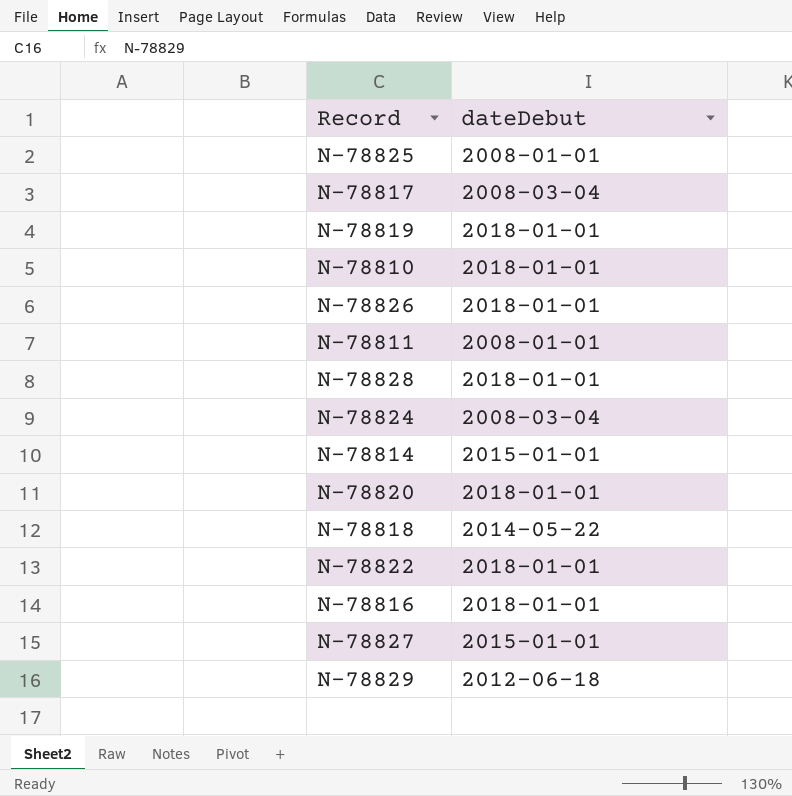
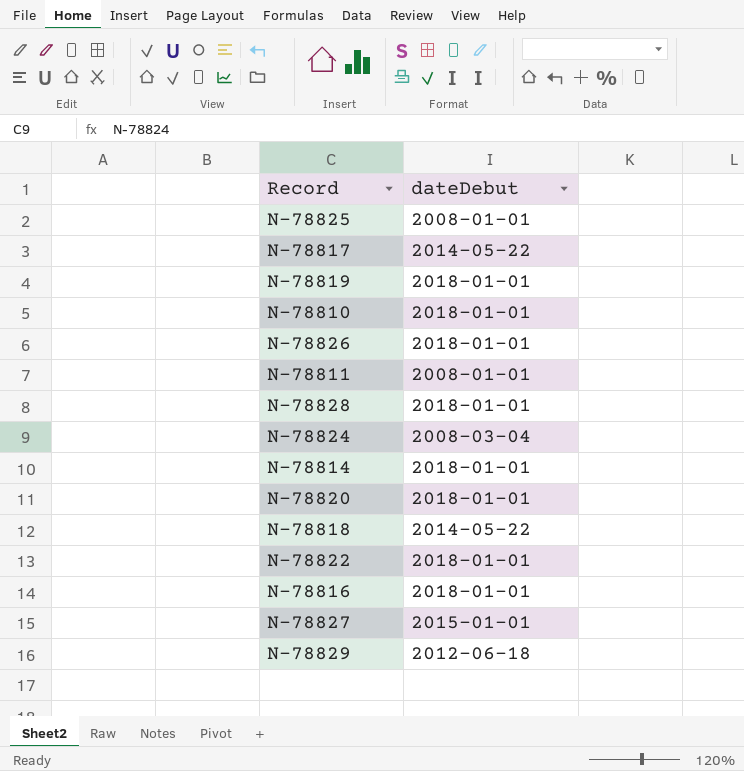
N-78817 | dateDebut: 2008-03-04 -> 2014-05-22
N-78814 | dateDebut: 2015-01-01 -> 2018-01-01

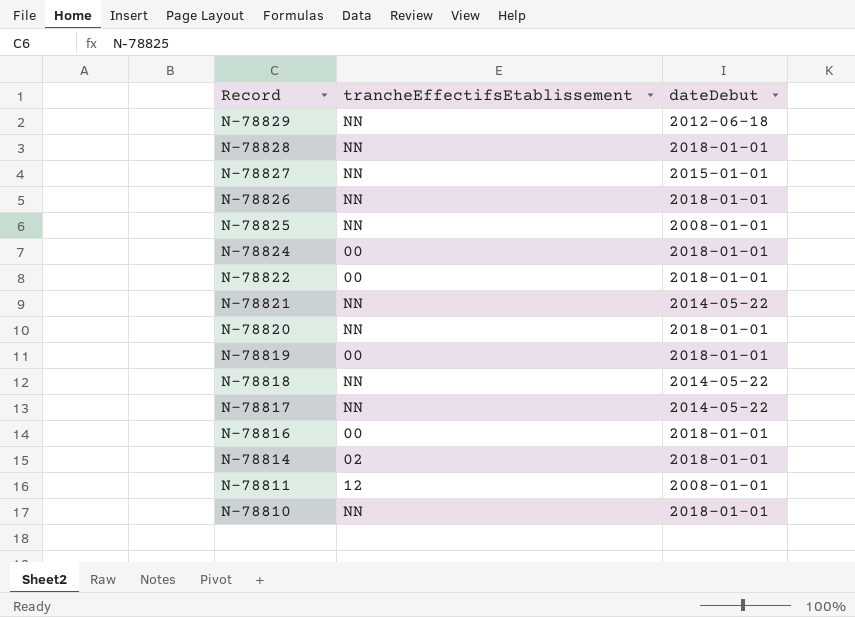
row order: none -> Record descending
column trancheEffectifsEtablissement | position: none -> 2
N-78824 | dateDebut: 2008-03-04 -> 2018-01-01
row N-78821: none -> NN | 2014-05-22

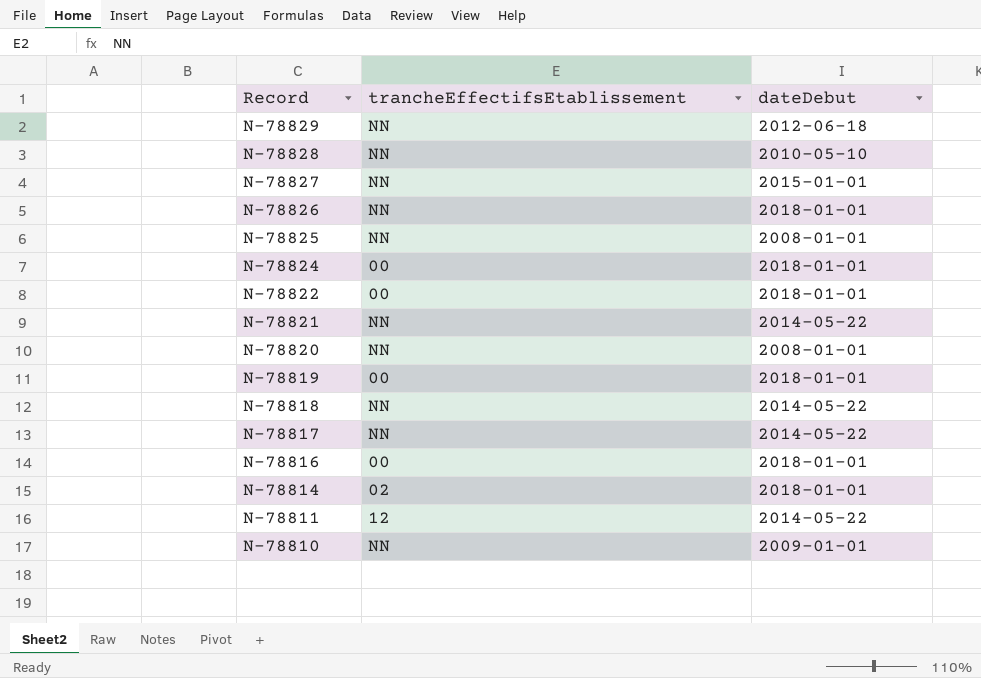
N-78828 | dateDebut: 2018-01-01 -> 2010-05-10
N-78820 | dateDebut: 2018-01-01 -> 2008-01-01
N-78811 | dateDebut: 2008-01-01 -> 2014-05-22
N-78810 | dateDebut: 2018-01-01 -> 2009-01-01

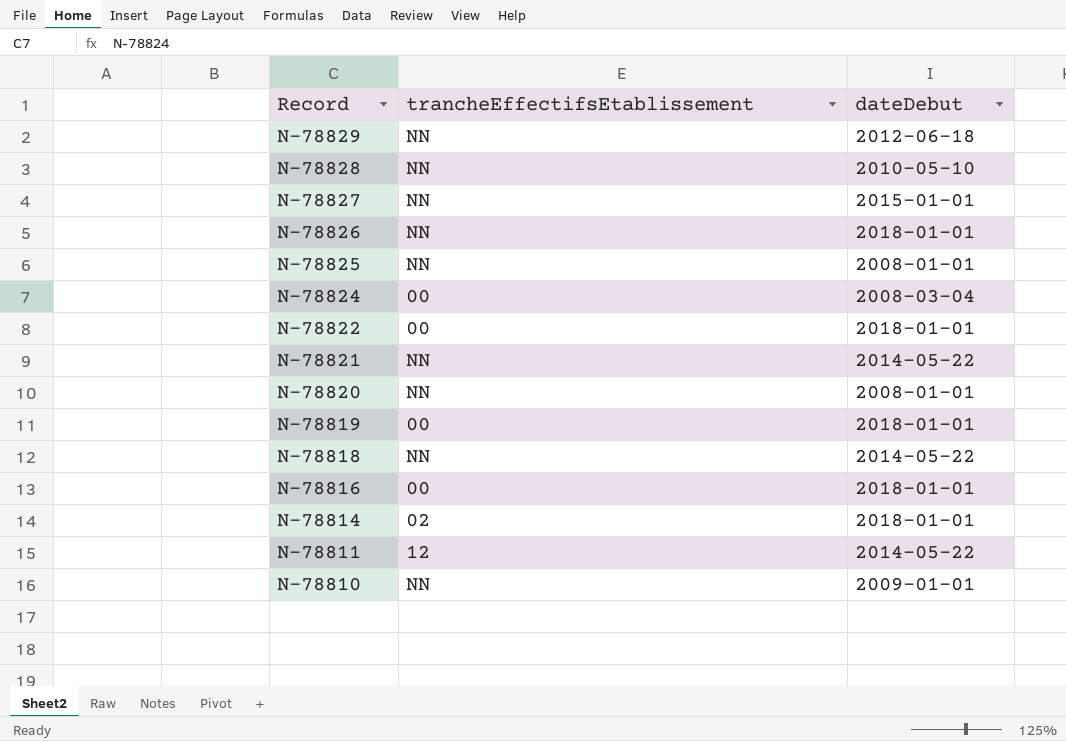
row N-78817: NN | 2014-05-22 -> none
N-78824 | dateDebut: 2018-01-01 -> 2008-03-04

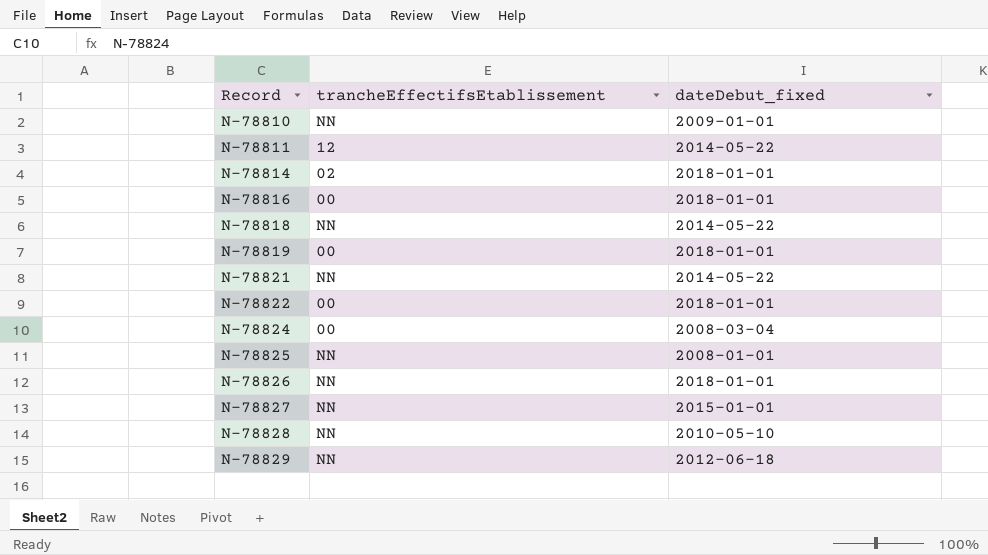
row order: Record descending -> Record ascending
column name: dateDebut -> dateDebut_fixed
row N-78820: NN | 2008-01-01 -> none

